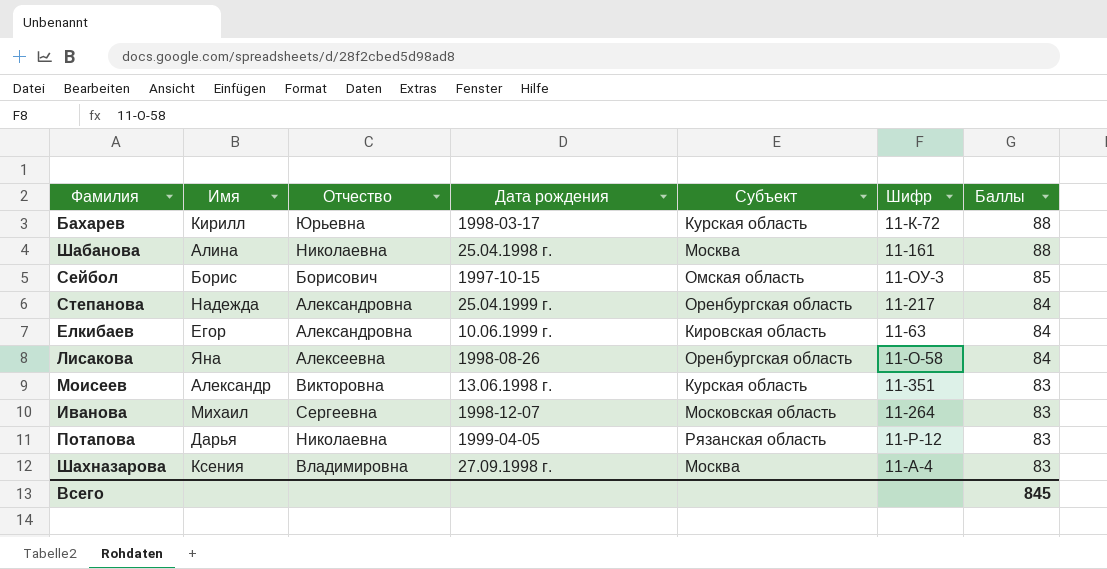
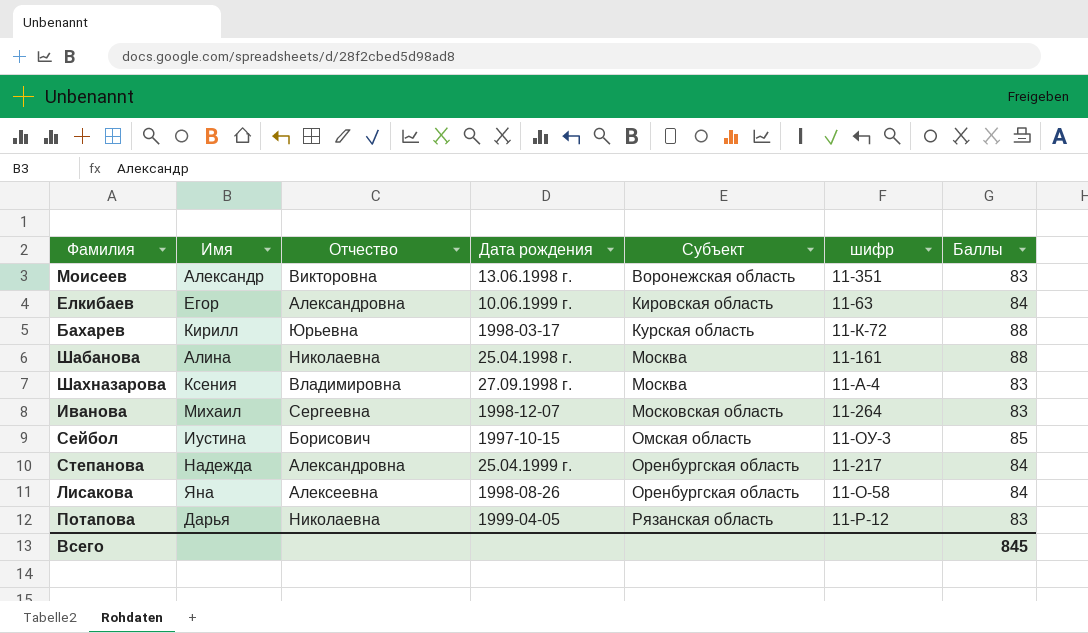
row order: Баллы descending -> Субъект ascending
column name: Шифр -> шифр
Моисеев | Субъект: Курская область -> Воронежская область
Сейбол | Имя: Борис -> Иустина

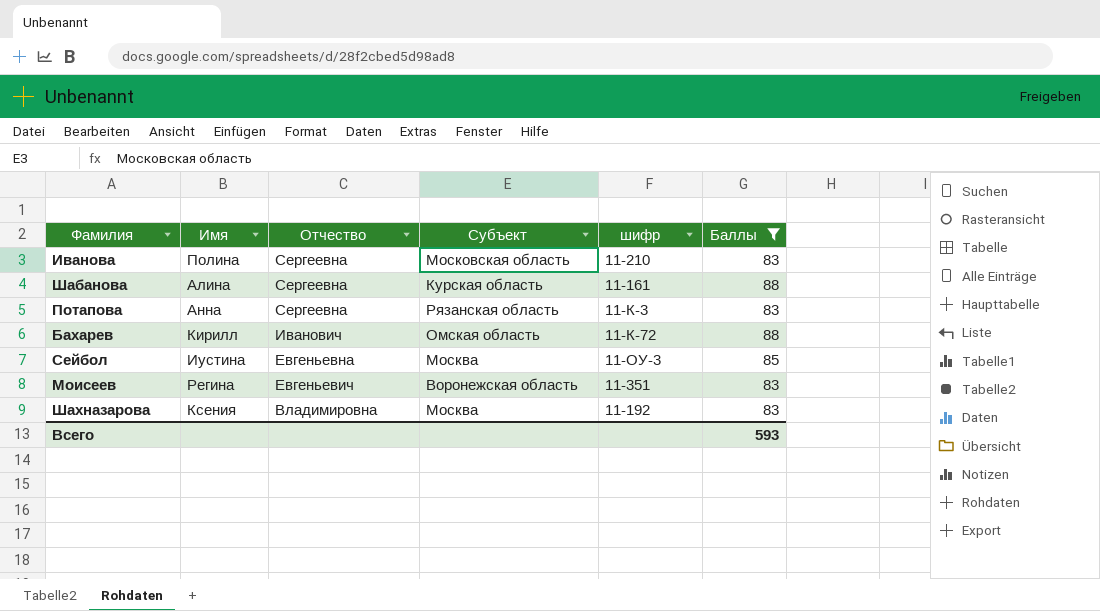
filter: none -> Баллы != 84
row order: Субъект ascending -> Отчество descending
column Дата рождения | position: 4 -> none
Иванова | Имя: Михаил -> Полина
Иванова | шифр: 11-264 -> 11-210
Шабанова | Отчество: Николаевна -> Сергеевна
Шабанова | Субъект: Москва -> Курская область
Потапова | Имя: Дарья -> Анна
Потапова | Отчество: Николаевна -> Сергеевна
Потапова | шифр: 11-Р-12 -> 11-К-3
Бахарев | Отчество: Юрьевна -> Иванович
Бахарев | Субъект: Курская область -> Омская область
Сейбол | Отчество: Борисович -> Евгеньевна
Сейбол | Субъект: Омская область -> Москва
Моисеев | Имя: Александр -> Регина
Моисеев | Отчество: Викторовна -> Евгеньевич
Шахназарова | шифр: 11-А-4 -> 11-192
Всего | Баллы: 845 -> 593

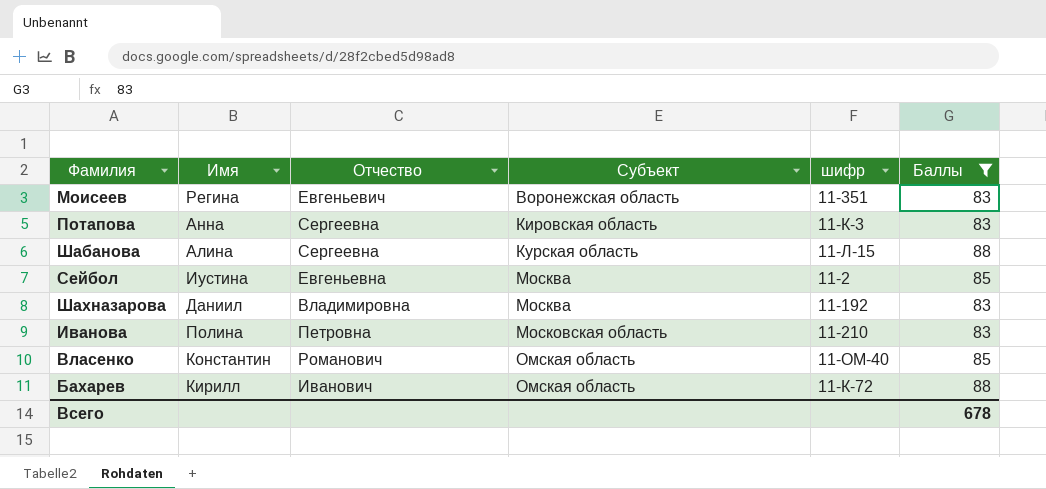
row order: Отчество descending -> Субъект ascending
Потапова | Субъект: Рязанская область -> Кировская область
Шабанова | шифр: 11-161 -> 11-Л-15
Сейбол | шифр: 11-ОУ-3 -> 11-2
Шахназарова | Имя: Ксения -> Даниил
Иванова | Отчество: Сергеевна -> Петровна
row Власенко: none -> Константин | Романович | Омская область | 11-ОМ-40 | 85
Всего | Баллы: 593 -> 678

